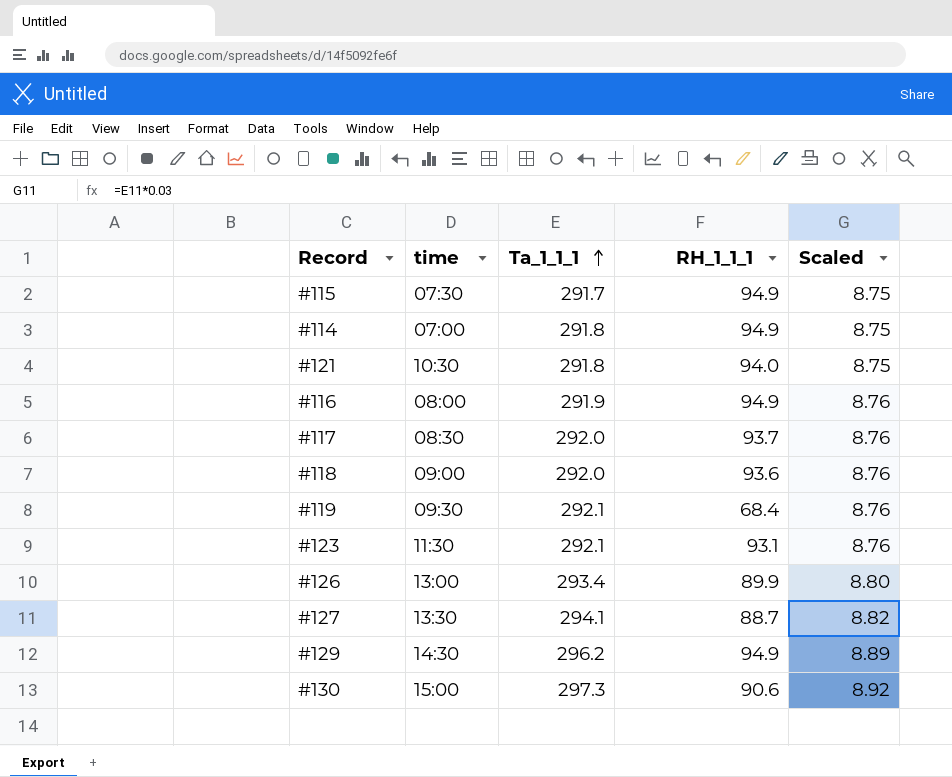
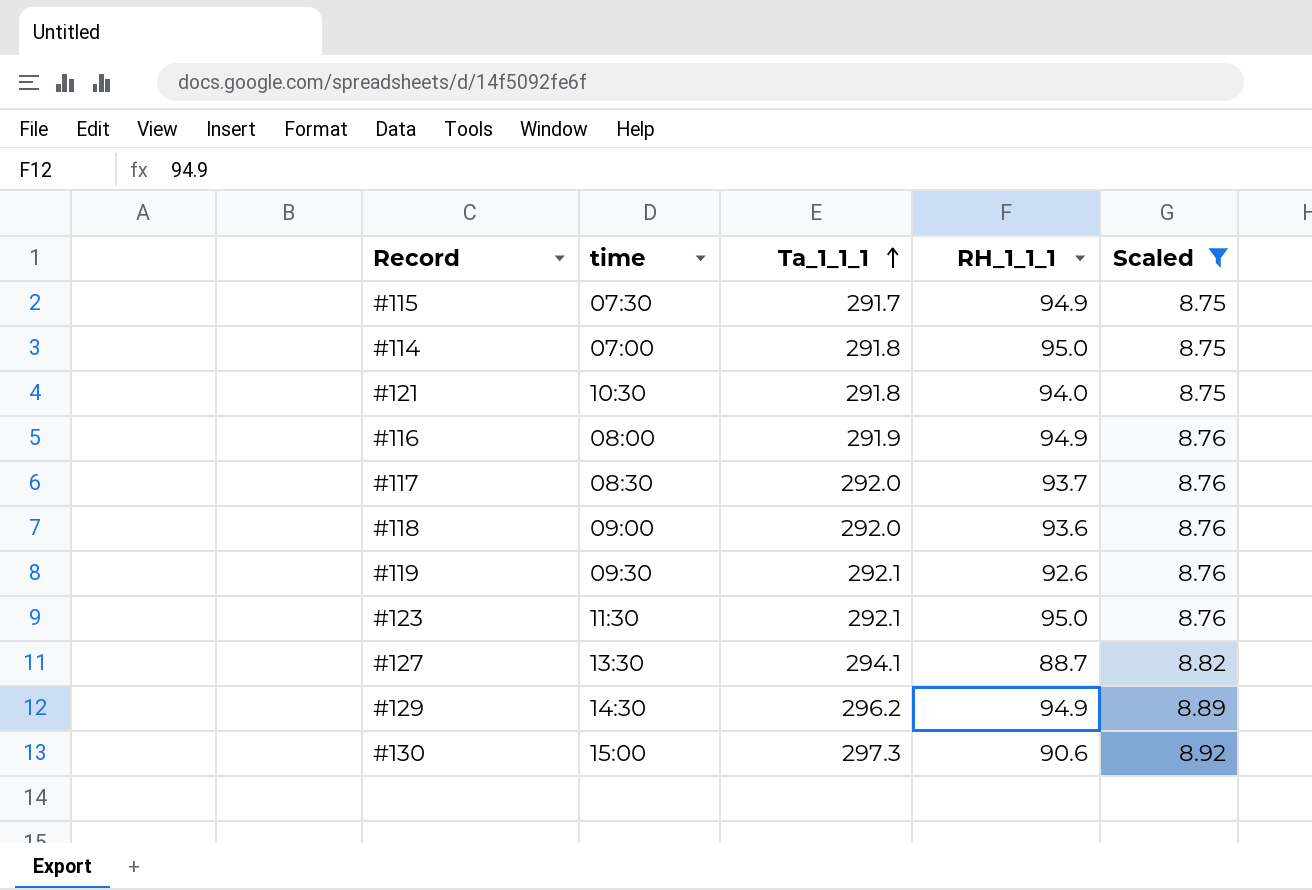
filter: none -> Scaled != 8.80
#114 | RH_1_1_1: 94.9 -> 95.0
#119 | RH_1_1_1: 68.4 -> 92.6
#123 | RH_1_1_1: 93.1 -> 95.0

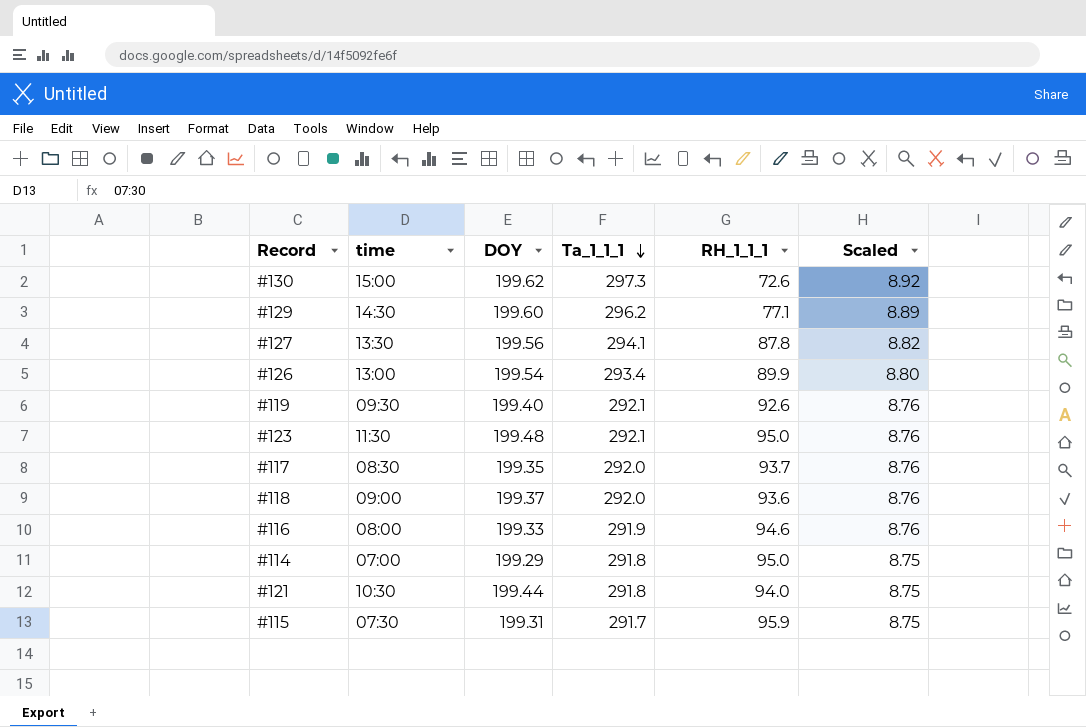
filter: Scaled != 8.80 -> none
row order: Ta_1_1_1 ascending -> Ta_1_1_1 descending
column DOY | position: none -> 3
#130 | RH_1_1_1: 90.6 -> 72.6
#129 | RH_1_1_1: 94.9 -> 77.1
#127 | RH_1_1_1: 88.7 -> 87.8
#116 | RH_1_1_1: 94.9 -> 94.6
#115 | RH_1_1_1: 94.9 -> 95.9

